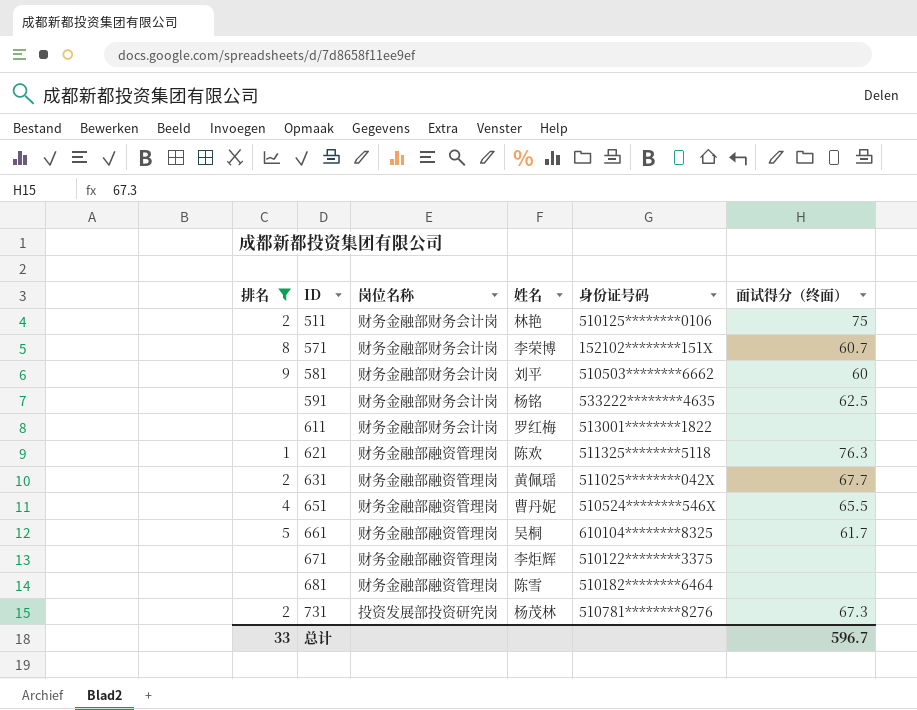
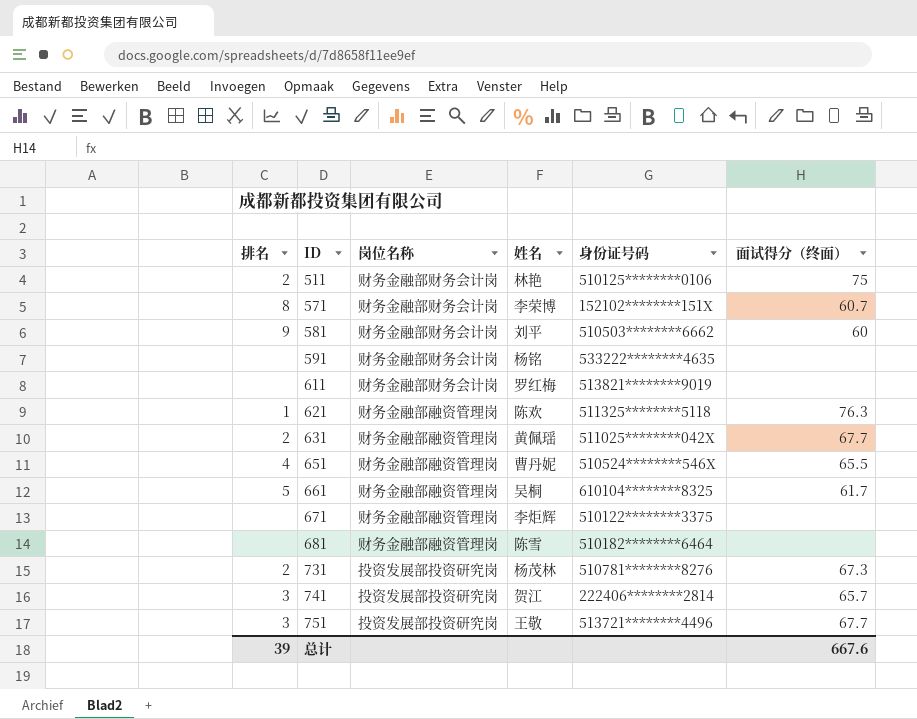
filter: 排名 != 3 -> none
591 | 面试得分（终面）: 62.5 -> none
611 | 身份证号码: 513001********1822 -> 513821********9019
总计 | 排名: 33 -> 39
总计 | 面试得分（终面）: 596.7 -> 667.6

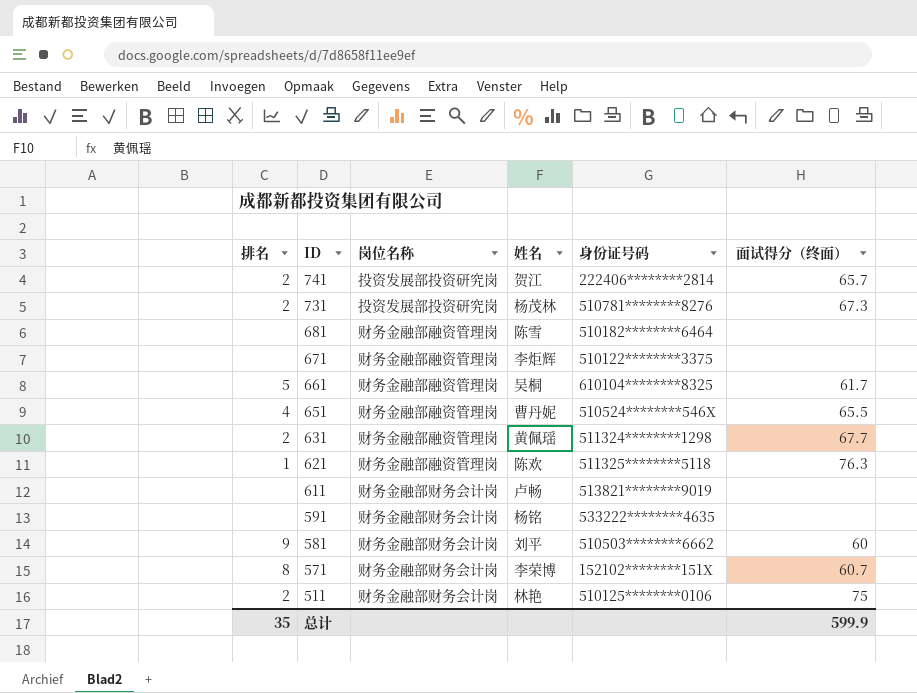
row order: ID ascending -> ID descending
row 751: 3 | 投资发展部投资研究岗 | 王敬 | 513721********4496 | 67.7 -> none
741 | 排名: 3 -> 2
631 | 身份证号码: 511025********042X -> 511324********1298
611 | 姓名: 罗红梅 -> 卢畅
总计 | 排名: 39 -> 35
总计 | 面试得分（终面）: 667.6 -> 599.9

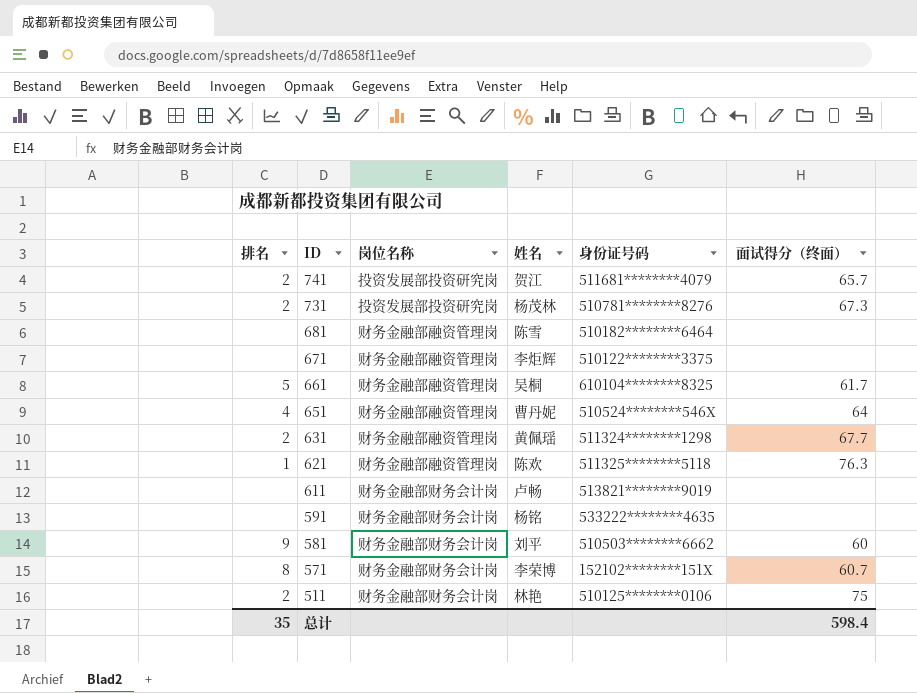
741 | 身份证号码: 222406********2814 -> 511681********4079
651 | 面试得分（终面）: 65.5 -> 64
总计 | 面试得分（终面）: 599.9 -> 598.4

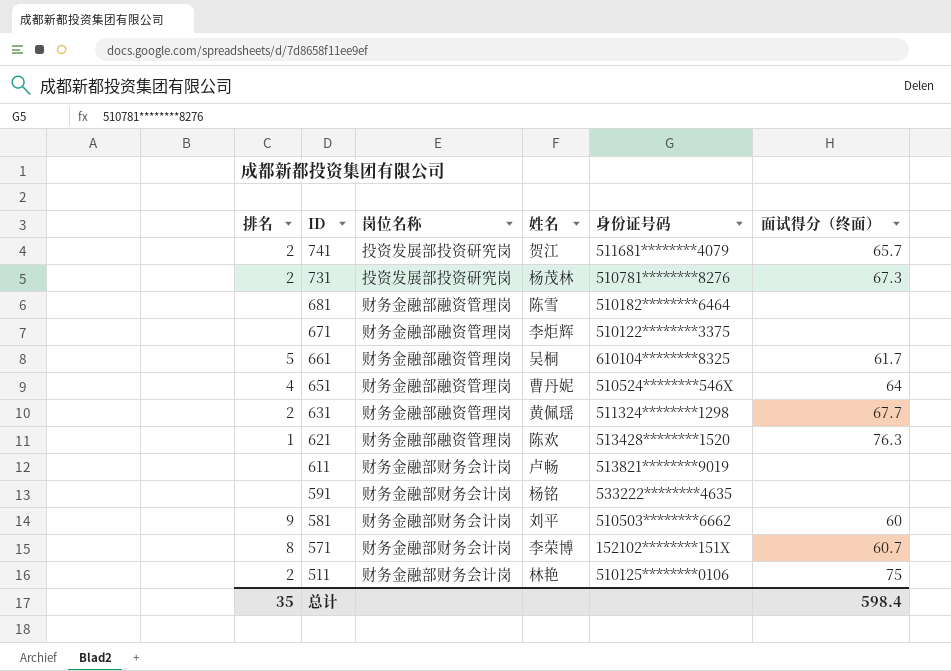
621 | 身份证号码: 511325********5118 -> 513428********1520

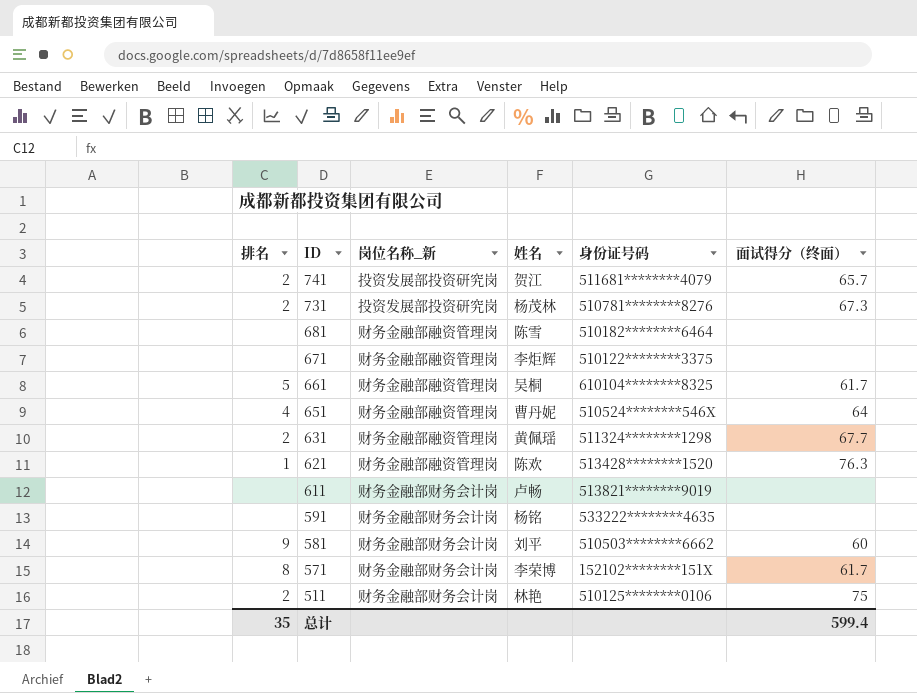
column name: 岗位名称 -> 岗位名称_新
571 | 面试得分（终面）: 60.7 -> 61.7
总计 | 面试得分（终面）: 598.4 -> 599.4

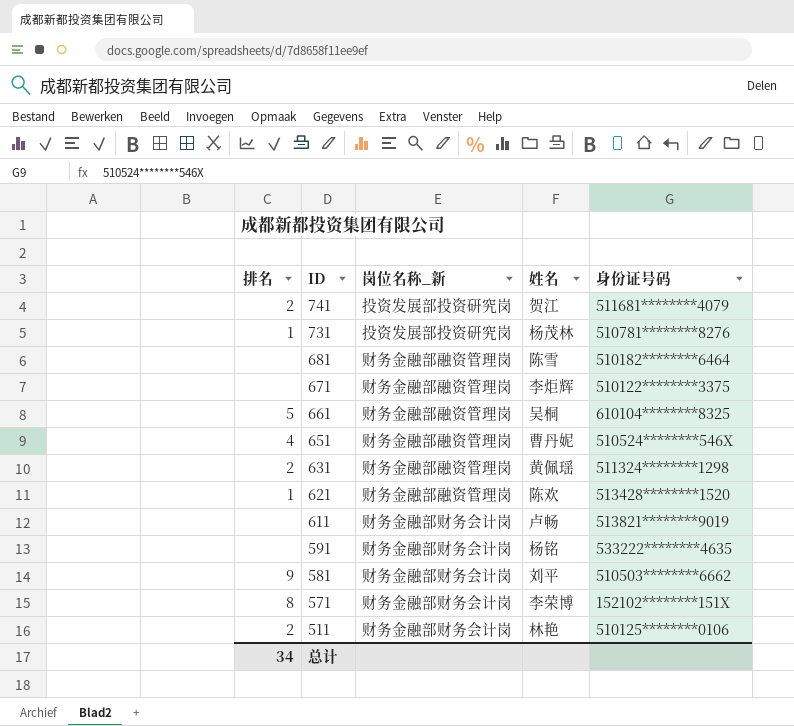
column 面试得分（终面） | position: 6 -> none
731 | 排名: 2 -> 1
总计 | 排名: 35 -> 34

